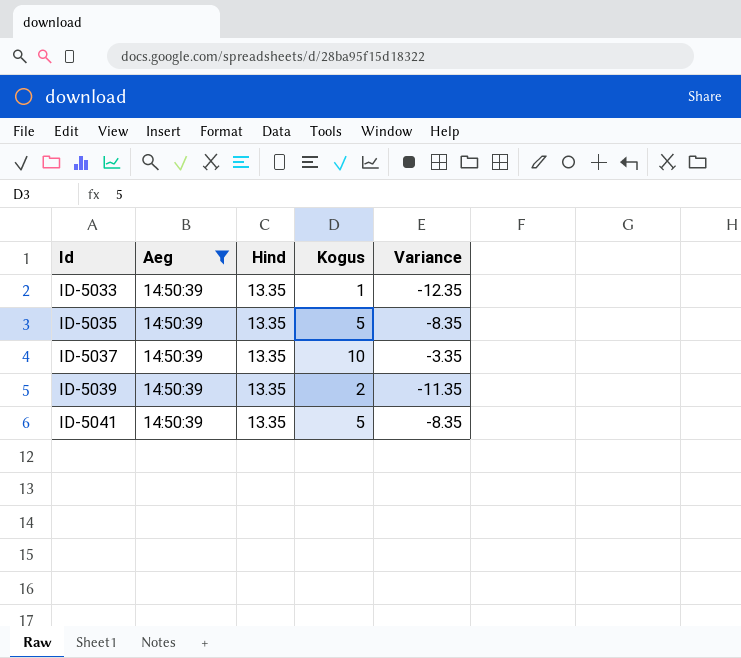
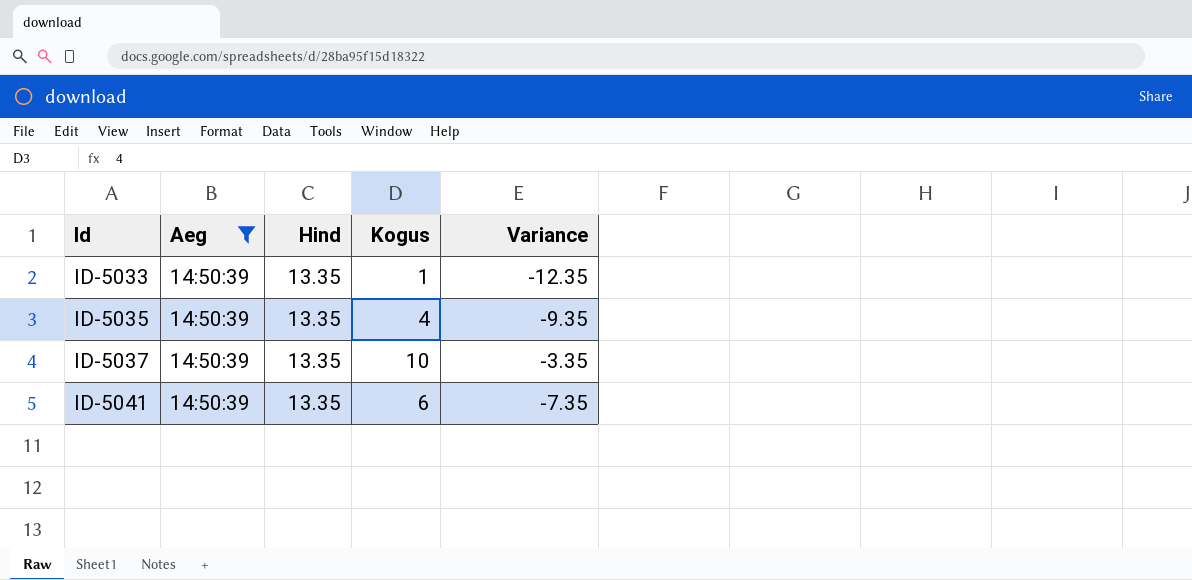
row ID-5039: 14:50:39 | 13.35 | 2 | -11.35 -> none
ID-5035 | Kogus: 5 -> 4
ID-5035 | Variance: -8.35 -> -9.35
ID-5041 | Kogus: 5 -> 6
ID-5041 | Variance: -8.35 -> -7.35

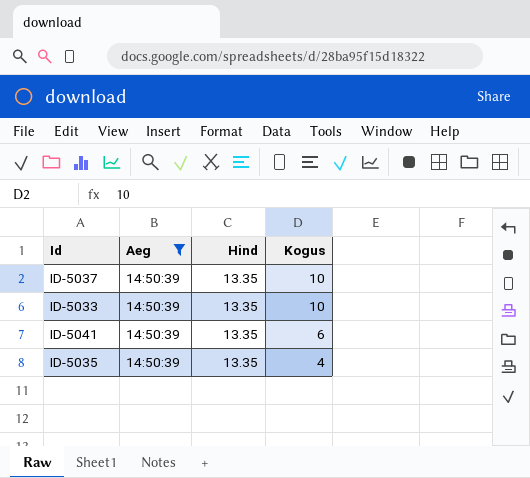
row order: Id ascending -> Kogus descending
column Variance | formula: [Kogus] - [Hind] -> none
ID-5033 | Kogus: 1 -> 10

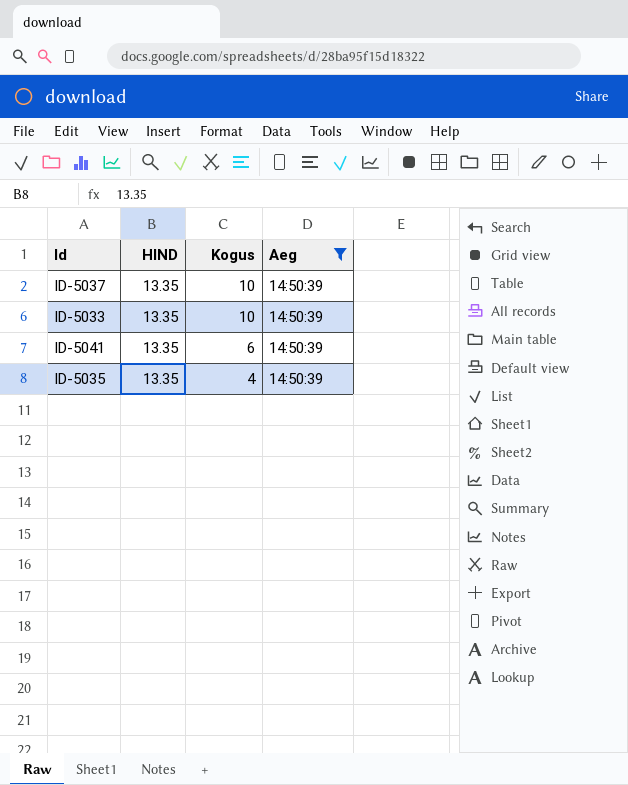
column name: Hind -> HIND
column Aeg | position: 2 -> 4

